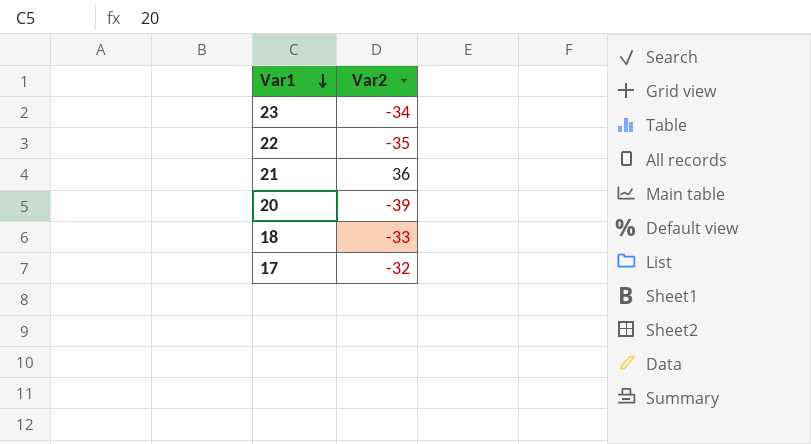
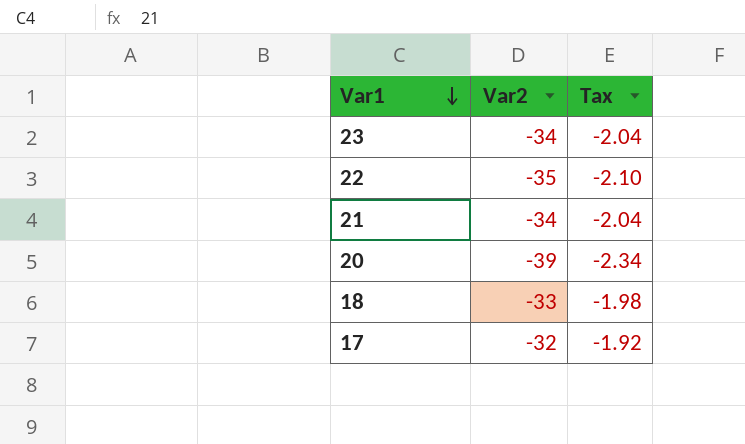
column Tax | formula: none -> [Var2] * 0.06
21 | Var2: 36 -> -34

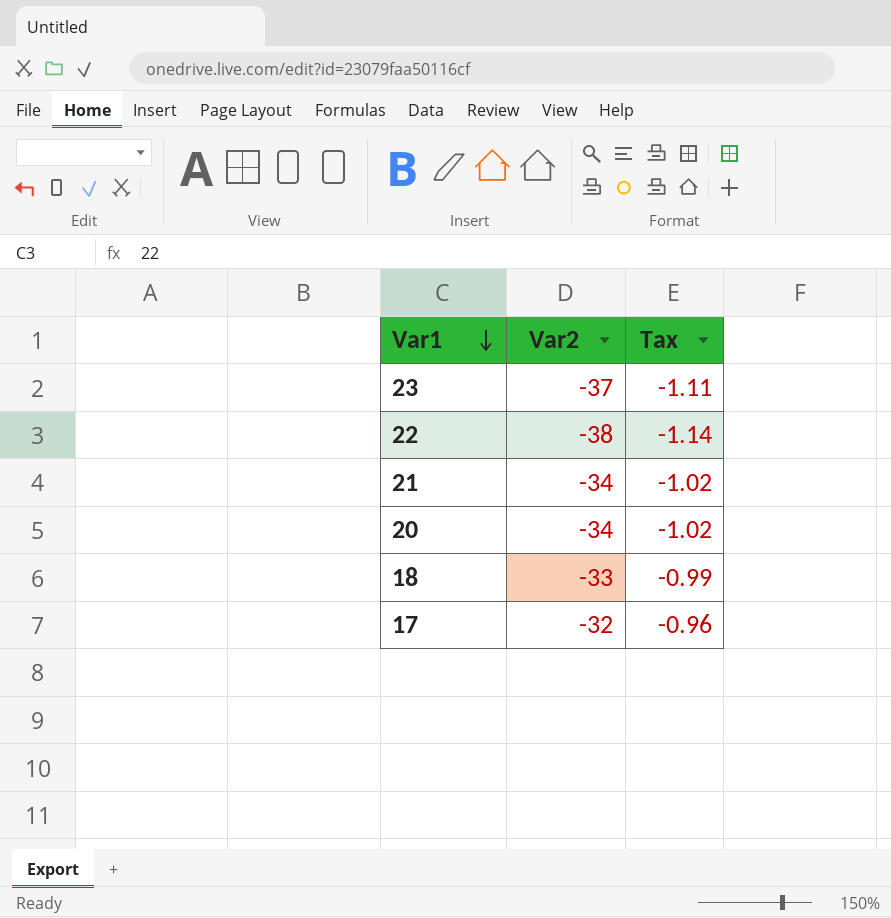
column Tax | formula: [Var2] * 0.06 -> [Var2] * 0.03
23 | Var2: -34 -> -37
22 | Var2: -35 -> -38
20 | Var2: -39 -> -34

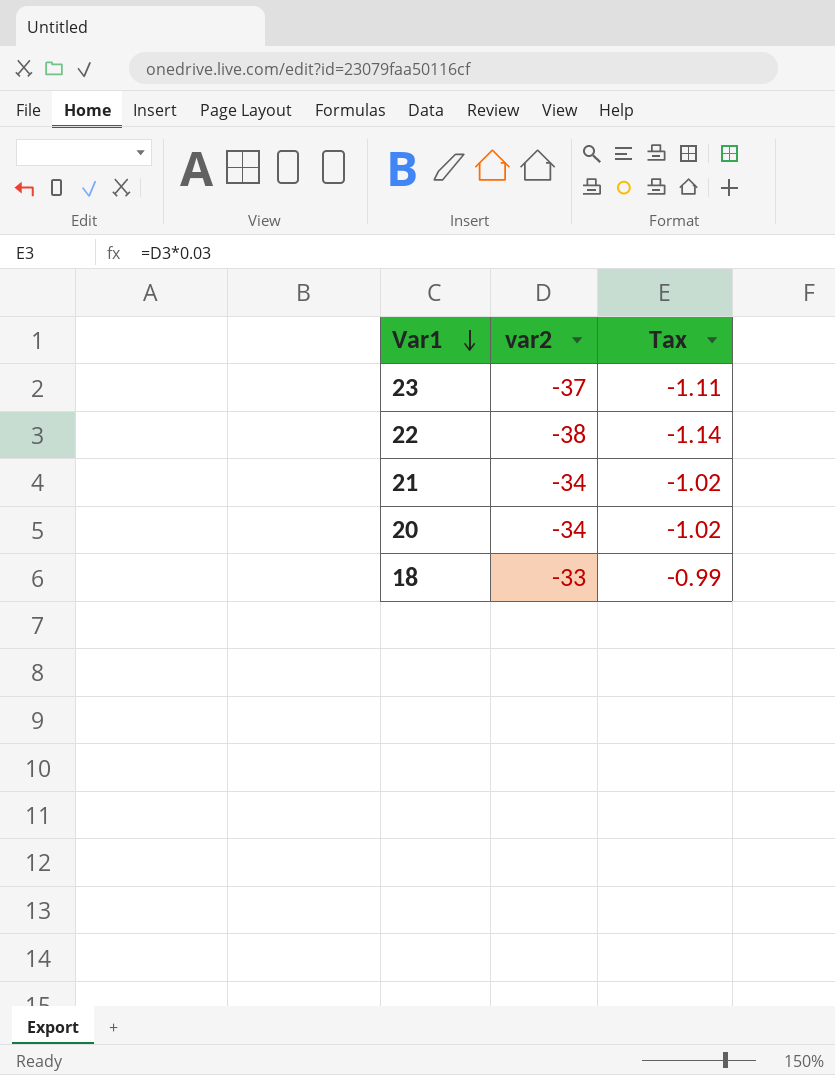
column name: Var2 -> var2
row 17: -32 | -0.96 -> none

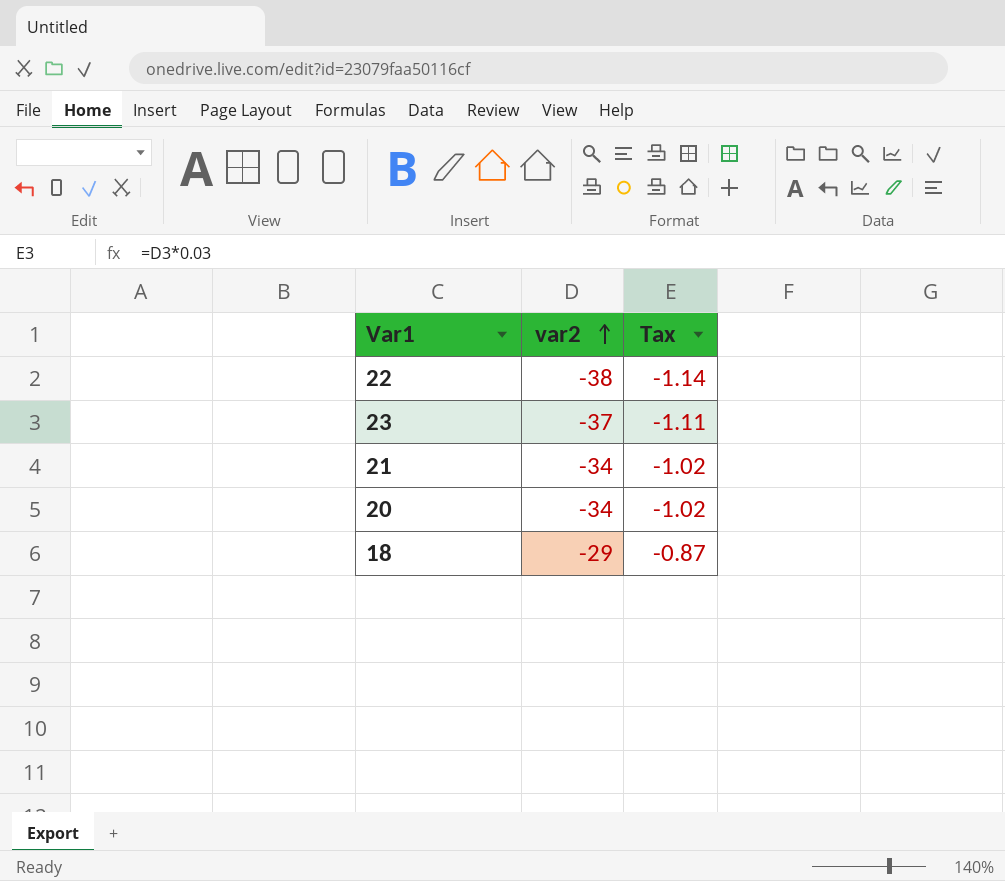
row order: Var1 descending -> var2 ascending
18 | var2: -33 -> -29
18 | Tax: -0.99 -> -0.87

